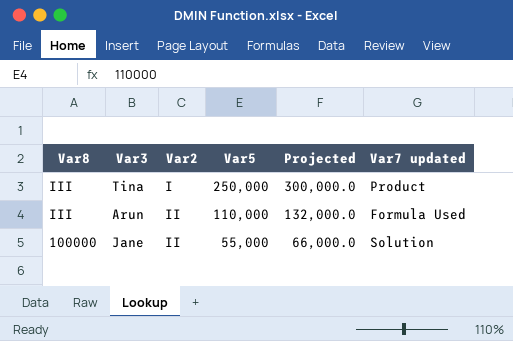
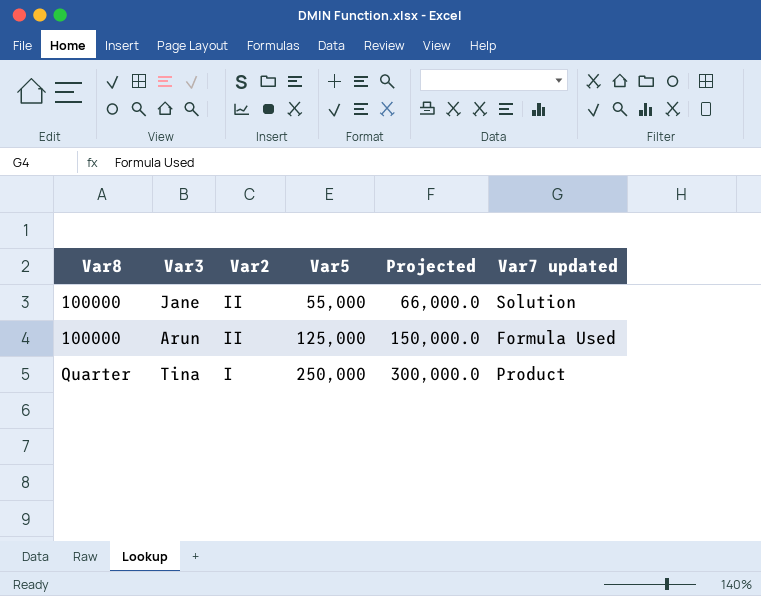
row order: Var8 descending -> Var8 ascending
Arun | Var8: III -> 100000
Arun | Var5: 110,000 -> 125,000
Arun | Projected: 132,000.0 -> 150,000.0
Tina | Var8: III -> Quarter

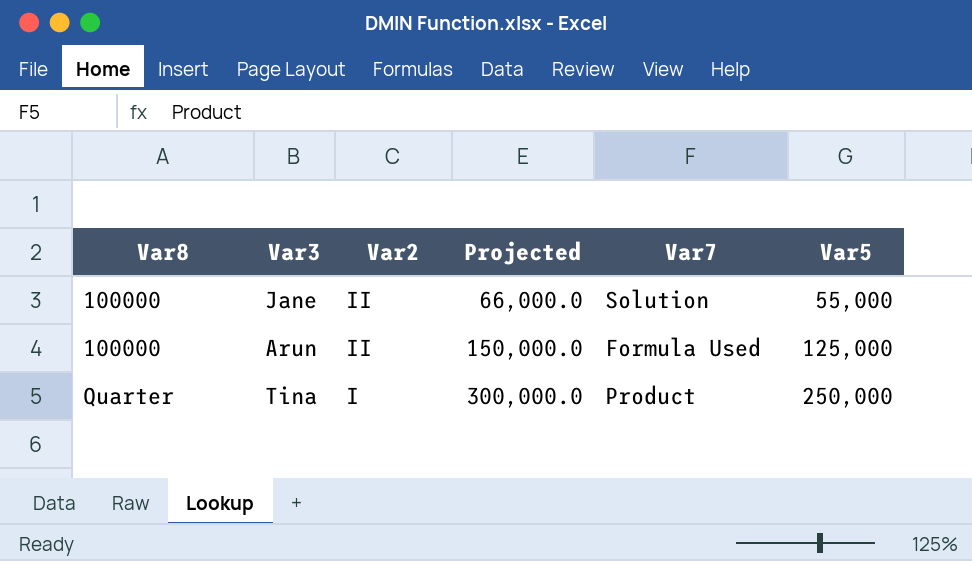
column name: Var7 updated -> Var7
column Var5 | position: 4 -> 6

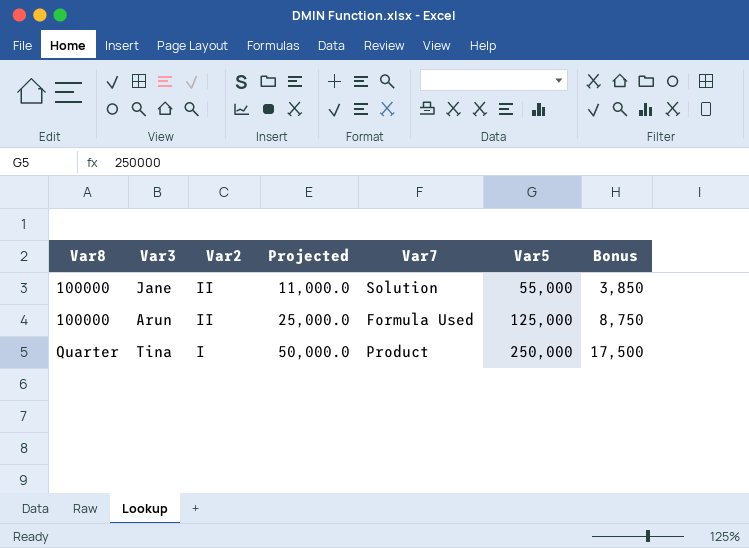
column Projected | formula: [Var5] * 1.2 -> [Var5] * 0.2
column Bonus | formula: none -> [Var5] * 0.07

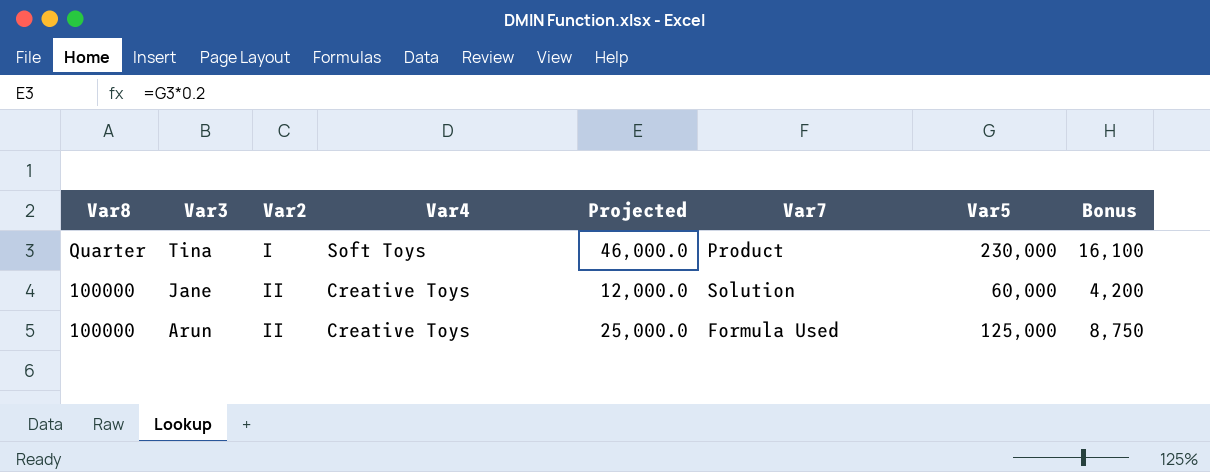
row order: Var8 ascending -> Var8 descending
column Var4 | position: none -> 4
Tina | Projected: 50,000.0 -> 46,000.0
Tina | Var5: 250,000 -> 230,000
Tina | Bonus: 17,500 -> 16,100
Jane | Projected: 11,000.0 -> 12,000.0
Jane | Var5: 55,000 -> 60,000
Jane | Bonus: 3,850 -> 4,200

